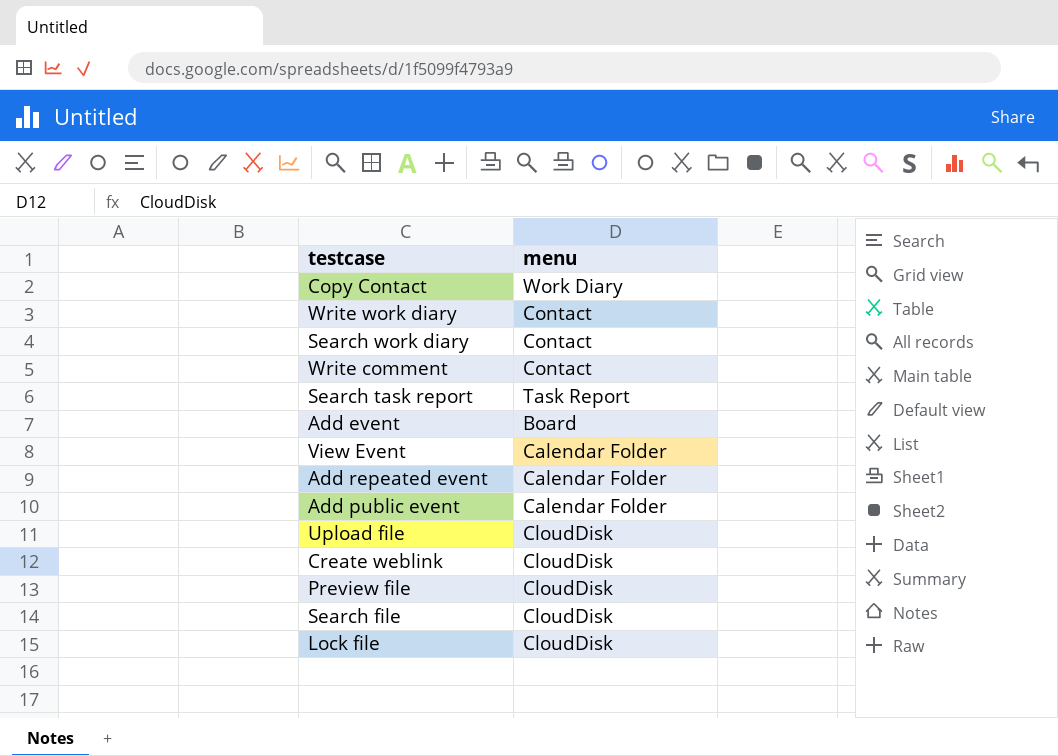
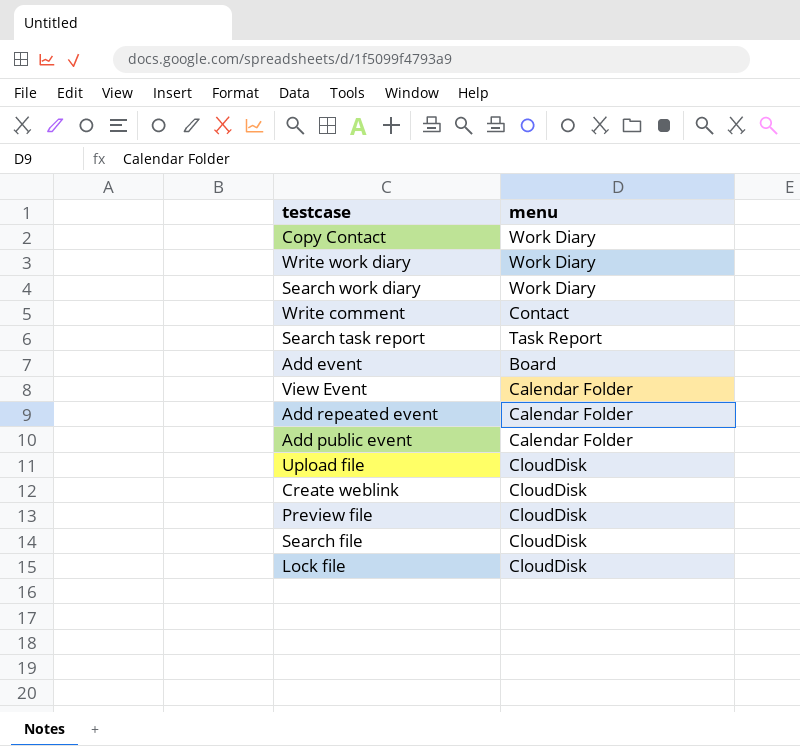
Write work diary | menu: Contact -> Work Diary
Search work diary | menu: Contact -> Work Diary

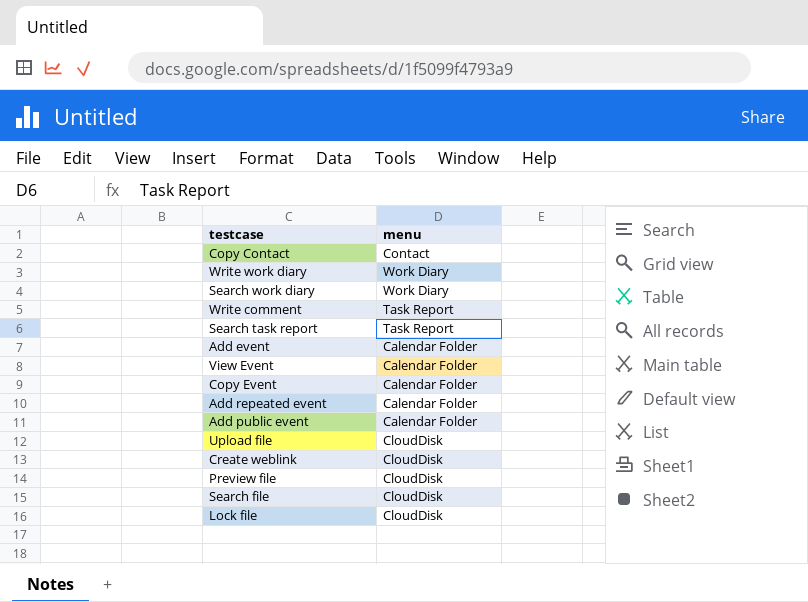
Copy Contact | menu: Work Diary -> Contact
Write comment | menu: Contact -> Task Report
Add event | menu: Board -> Calendar Folder
row Copy Event: none -> Calendar Folder

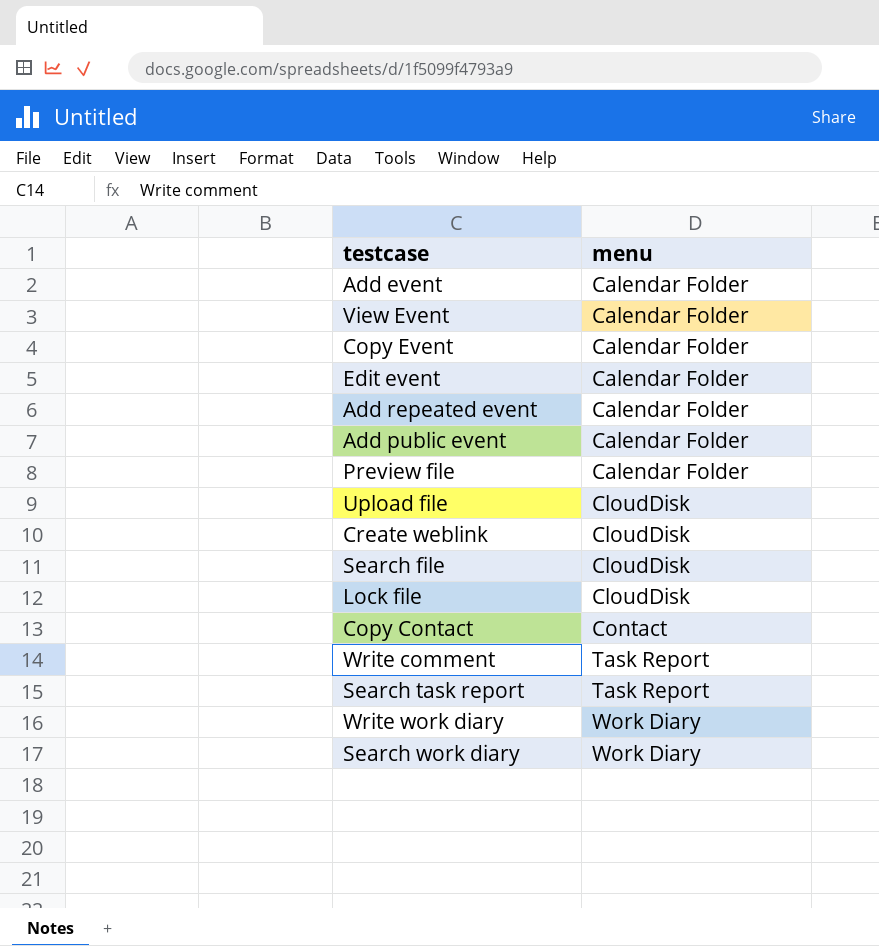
row order: none -> menu ascending
row Edit event: none -> Calendar Folder
Preview file | menu: CloudDisk -> Calendar Folder

